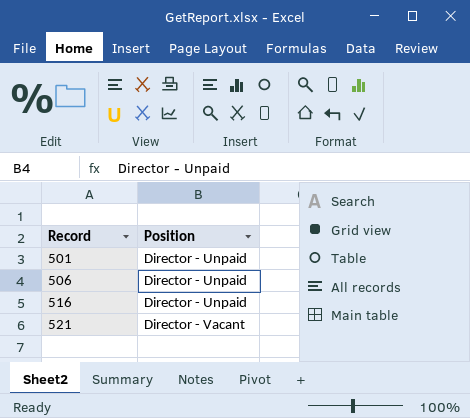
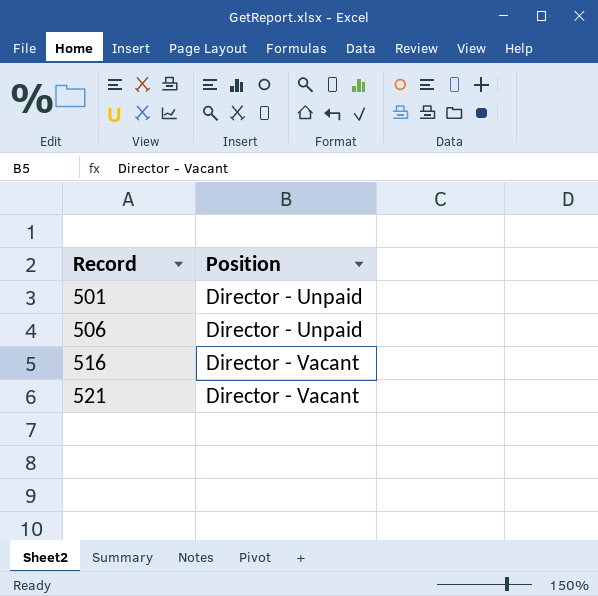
516 | Position: Director - Unpaid -> Director - Vacant

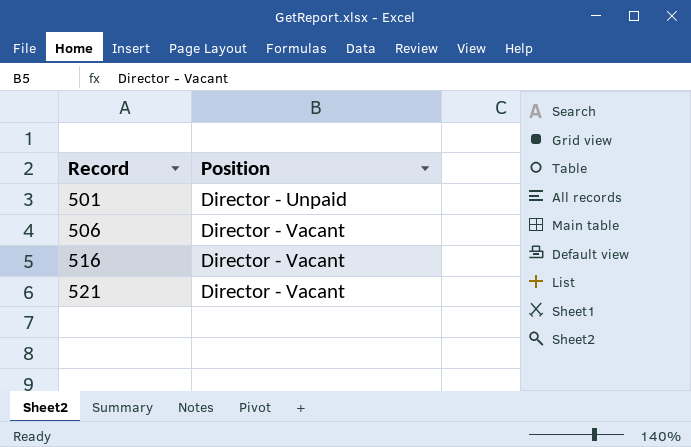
506 | Position: Director - Unpaid -> Director - Vacant

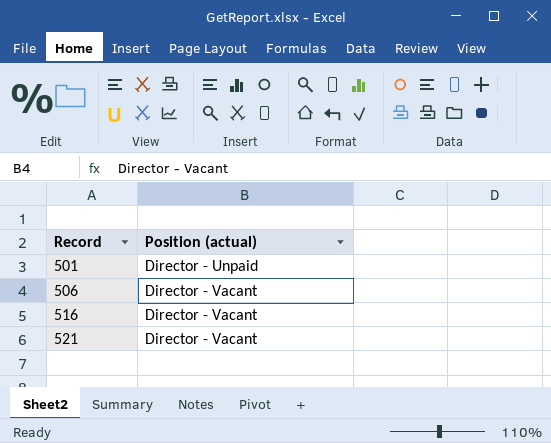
column name: Position -> Position (actual)

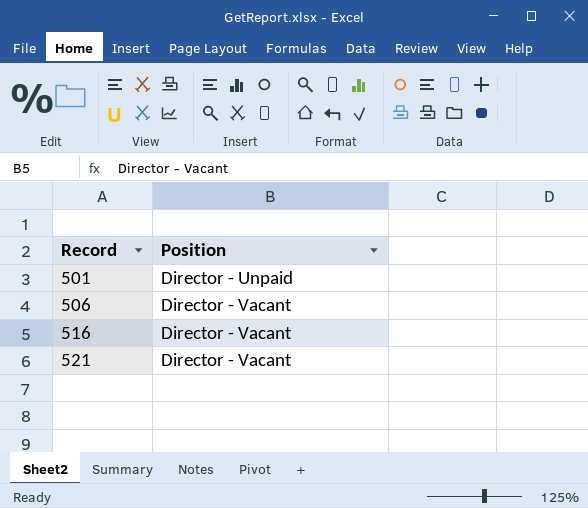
column name: Position (actual) -> Position

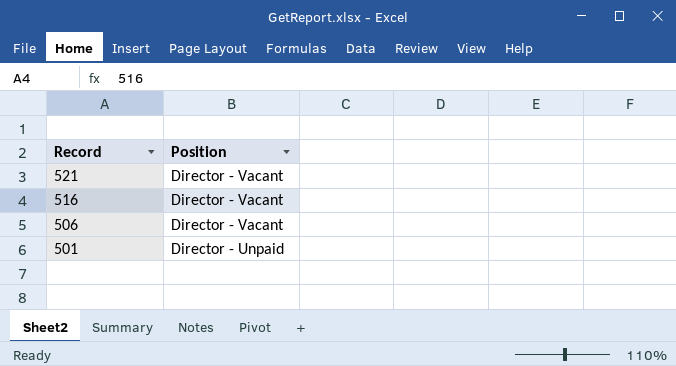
row order: Record ascending -> Record descending

